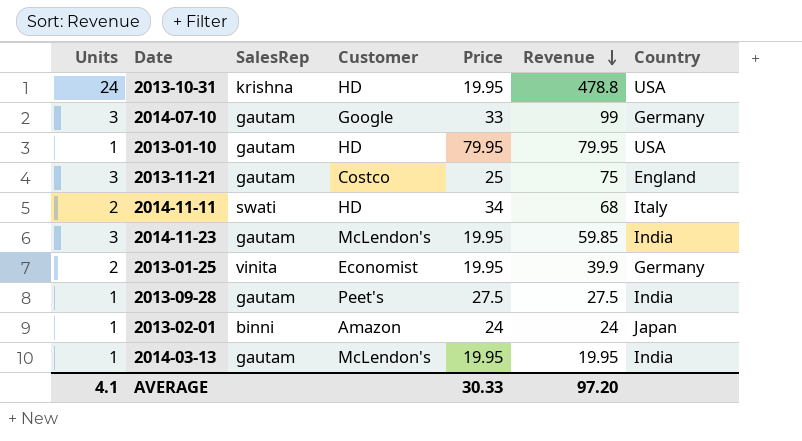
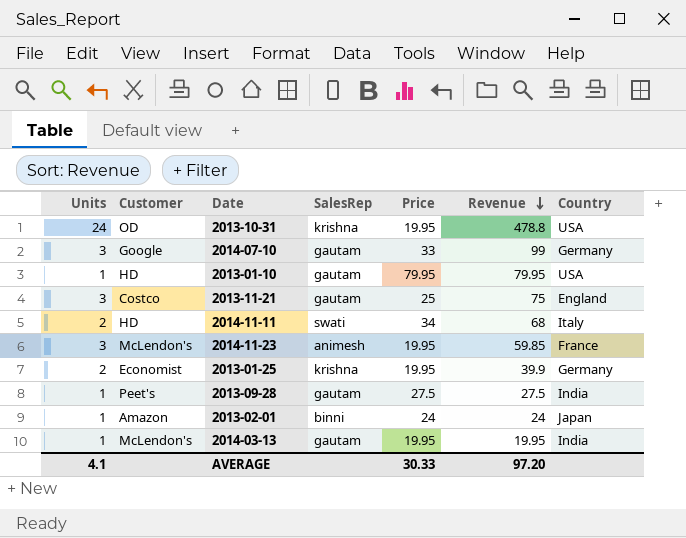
column Customer | position: 4 -> 2
2013-10-31 | Customer: HD -> OD
2014-11-23 | SalesRep: gautam -> animesh
2014-11-23 | Country: India -> France
2013-01-25 | SalesRep: vinita -> krishna

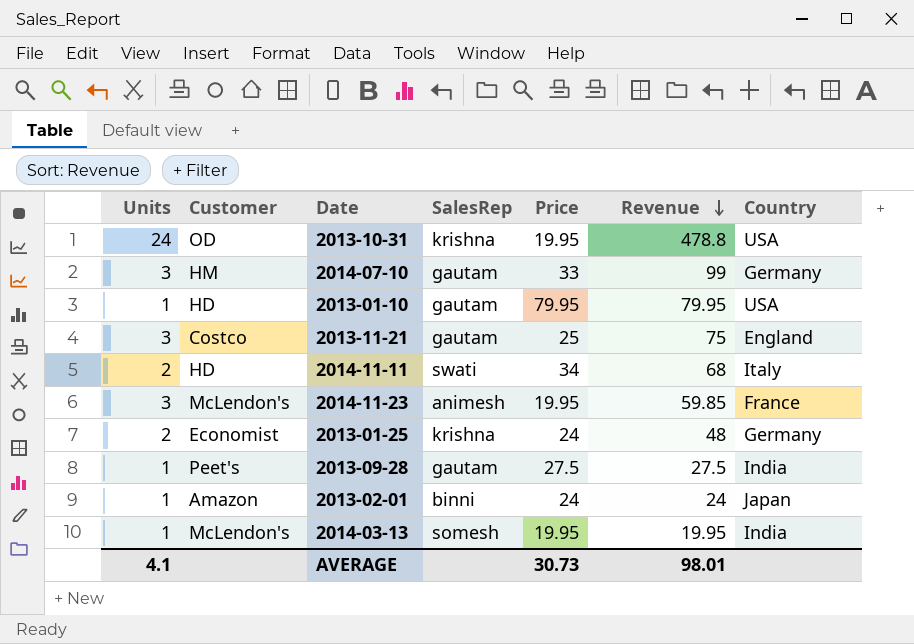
2014-07-10 | Customer: Google -> HM
2013-01-25 | Price: 19.95 -> 24
2013-01-25 | Revenue: 39.9 -> 48
2014-03-13 | SalesRep: gautam -> somesh
AVERAGE | Price: 30.33 -> 30.73
AVERAGE | Revenue: 97.20 -> 98.01

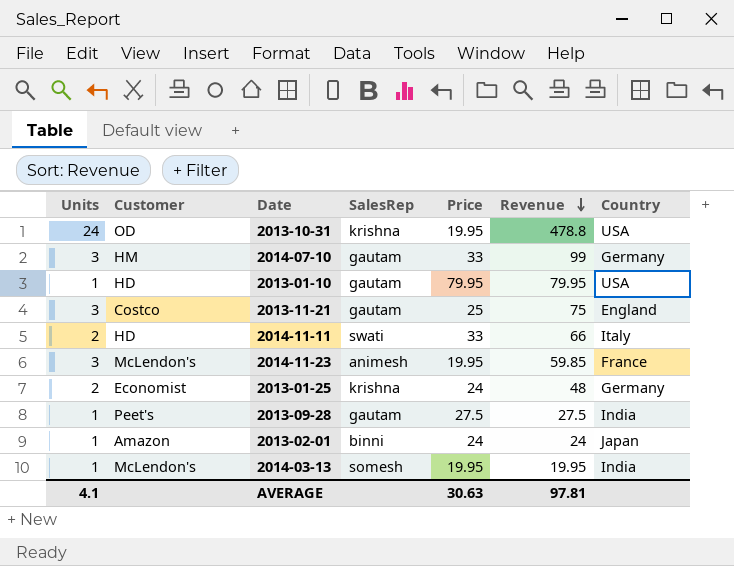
2014-11-11 | Price: 34 -> 33
2014-11-11 | Revenue: 68 -> 66
AVERAGE | Price: 30.73 -> 30.63
AVERAGE | Revenue: 98.01 -> 97.81

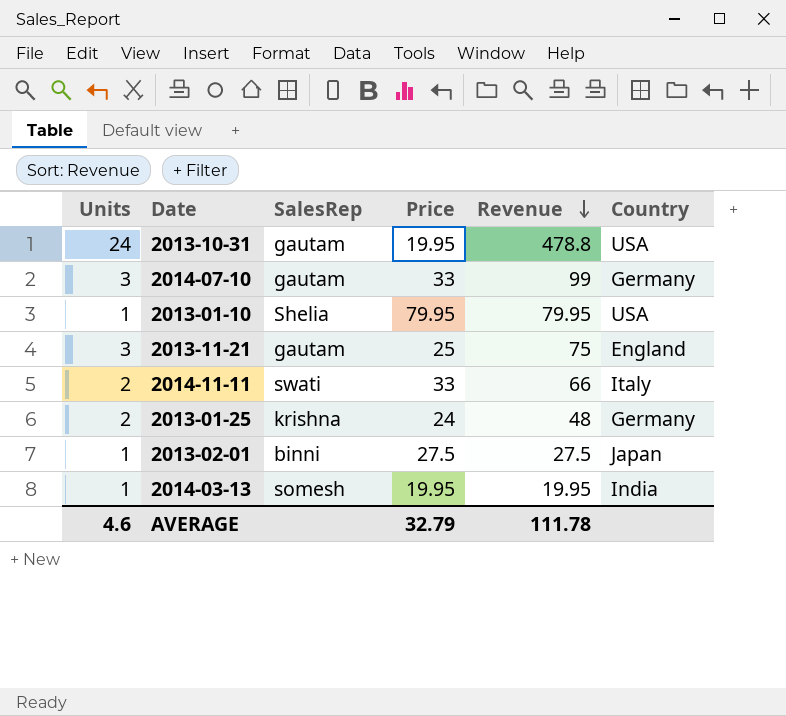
column Customer | position: 2 -> none
row 2014-11-23: 3 | McLendon's | animesh | 19.95 | 59.85 | France -> none
row 2013-09-28: 1 | Peet's | gautam | 27.5 | 27.5 | India -> none
2013-10-31 | SalesRep: krishna -> gautam
2013-01-10 | SalesRep: gautam -> Shelia
2013-02-01 | Price: 24 -> 27.5
2013-02-01 | Revenue: 24 -> 27.5
AVERAGE | Units: 4.1 -> 4.6
AVERAGE | Price: 30.63 -> 32.79
AVERAGE | Revenue: 97.81 -> 111.78

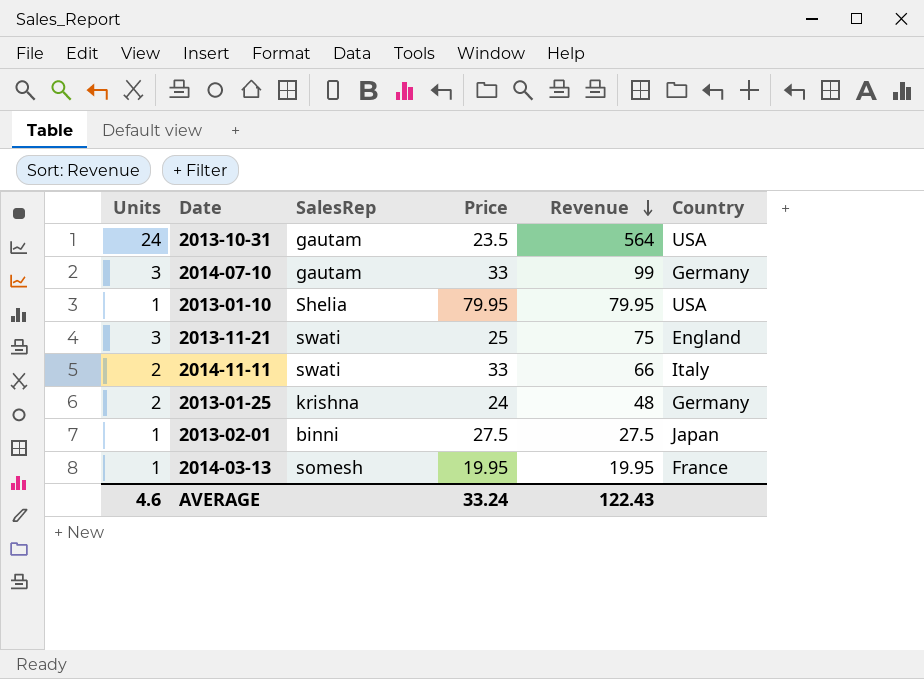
2013-10-31 | Price: 19.95 -> 23.5
2013-10-31 | Revenue: 478.8 -> 564
2013-11-21 | SalesRep: gautam -> swati
2014-03-13 | Country: India -> France
AVERAGE | Price: 32.79 -> 33.24
AVERAGE | Revenue: 111.78 -> 122.43

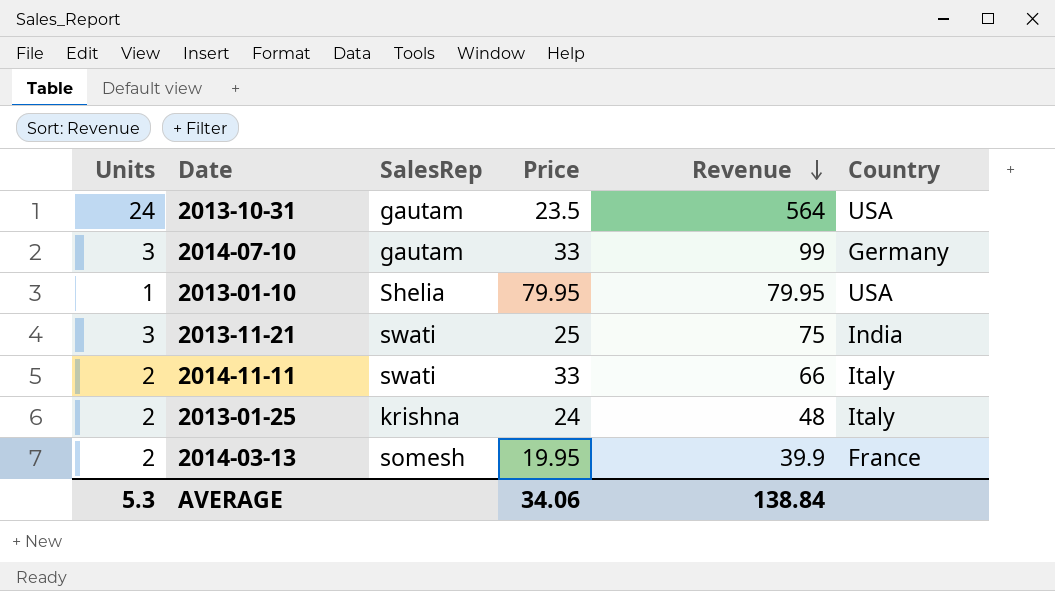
row 2013-02-01: 1 | binni | 27.5 | 27.5 | Japan -> none
2013-11-21 | Country: England -> India
2013-01-25 | Country: Germany -> Italy
2014-03-13 | Units: 1 -> 2
2014-03-13 | Revenue: 19.95 -> 39.9
AVERAGE | Units: 4.6 -> 5.3
AVERAGE | Price: 33.24 -> 34.06
AVERAGE | Revenue: 122.43 -> 138.84

